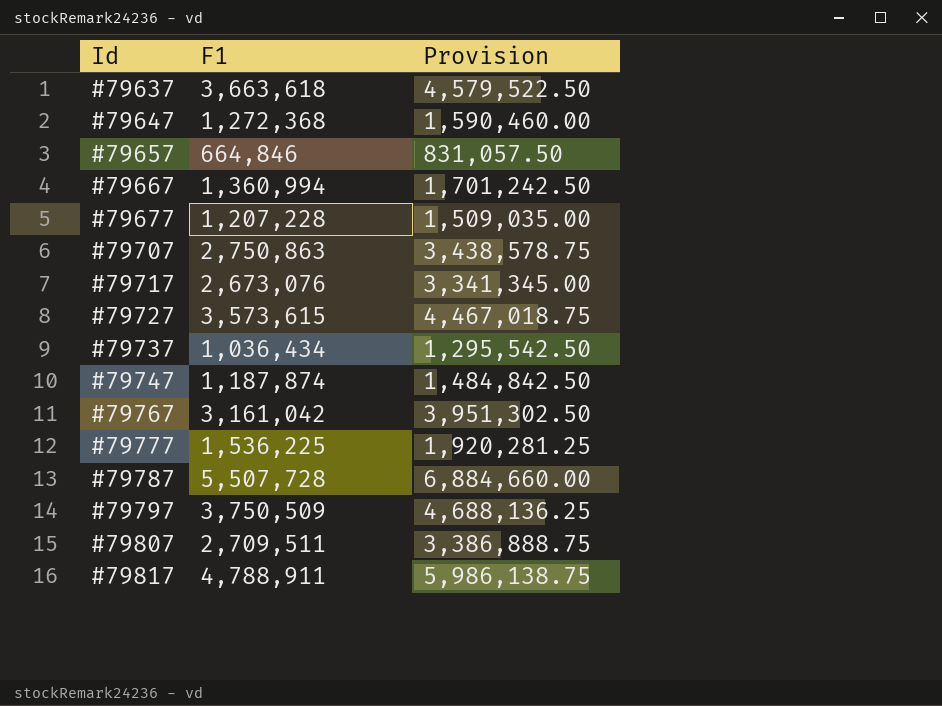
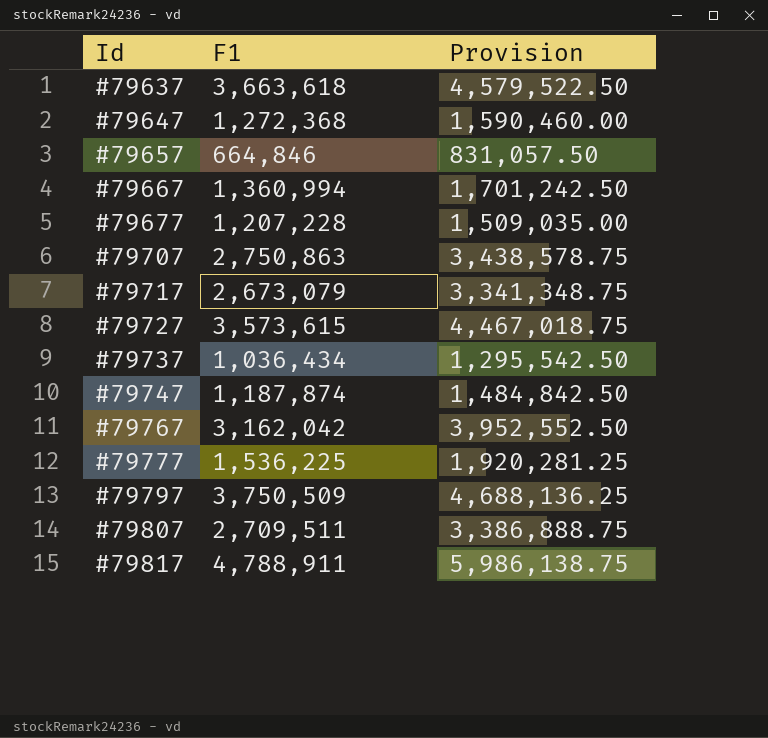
row #79787: 5,507,728 | 6,884,660.00 -> none
#79717 | F1: 2,673,076 -> 2,673,079
#79717 | Provision: 3,341,345.00 -> 3,341,348.75
#79767 | F1: 3,161,042 -> 3,162,042
#79767 | Provision: 3,951,302.50 -> 3,952,552.50

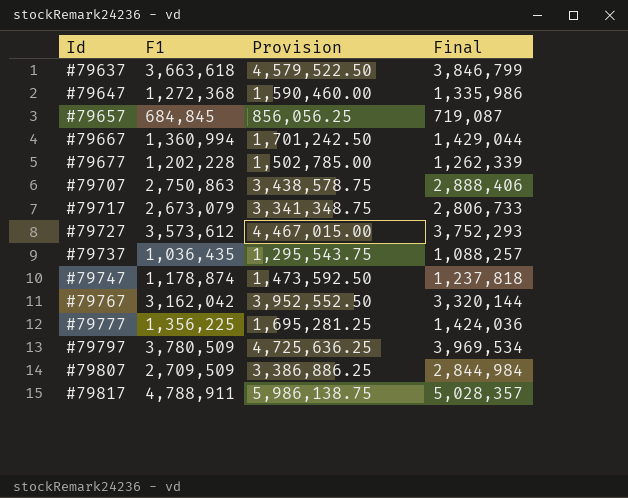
column Final | formula: none -> [F1] * 1.05
#79657 | F1: 664,846 -> 684,845
#79657 | Provision: 831,057.50 -> 856,056.25
#79677 | F1: 1,207,228 -> 1,202,228
#79677 | Provision: 1,509,035.00 -> 1,502,785.00
#79727 | F1: 3,573,615 -> 3,573,612
#79727 | Provision: 4,467,018.75 -> 4,467,015.00
#79737 | F1: 1,036,434 -> 1,036,435
#79737 | Provision: 1,295,542.50 -> 1,295,543.75
#79747 | F1: 1,187,874 -> 1,178,874
#79747 | Provision: 1,484,842.50 -> 1,473,592.50
#79777 | F1: 1,536,225 -> 1,356,225
#79777 | Provision: 1,920,281.25 -> 1,695,281.25
#79797 | F1: 3,750,509 -> 3,780,509
#79797 | Provision: 4,688,136.25 -> 4,725,636.25
#79807 | F1: 2,709,511 -> 2,709,509
#79807 | Provision: 3,386,888.75 -> 3,386,886.25

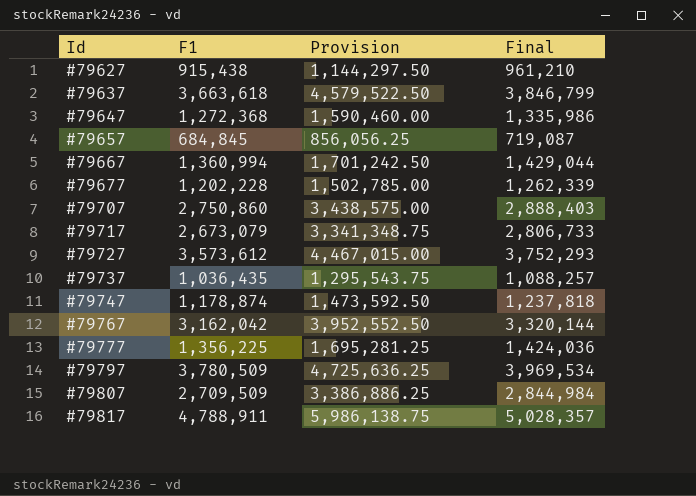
row #79627: none -> 915,438 | 1,144,297.50 | 961,210
#79707 | F1: 2,750,863 -> 2,750,860
#79707 | Provision: 3,438,578.75 -> 3,438,575.00
#79707 | Final: 2,888,406 -> 2,888,403

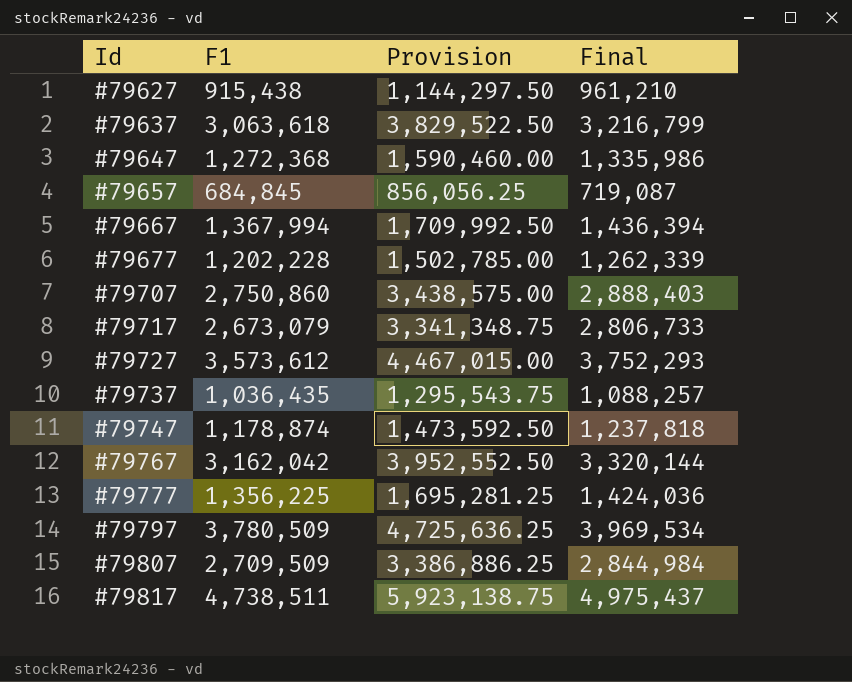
#79637 | F1: 3,663,618 -> 3,063,618
#79637 | Provision: 4,579,522.50 -> 3,829,522.50
#79637 | Final: 3,846,799 -> 3,216,799
#79667 | F1: 1,360,994 -> 1,367,994
#79667 | Provision: 1,701,242.50 -> 1,709,992.50
#79667 | Final: 1,429,044 -> 1,436,394
#79817 | F1: 4,788,911 -> 4,738,511
#79817 | Provision: 5,986,138.75 -> 5,923,138.75
#79817 | Final: 5,028,357 -> 4,975,437

